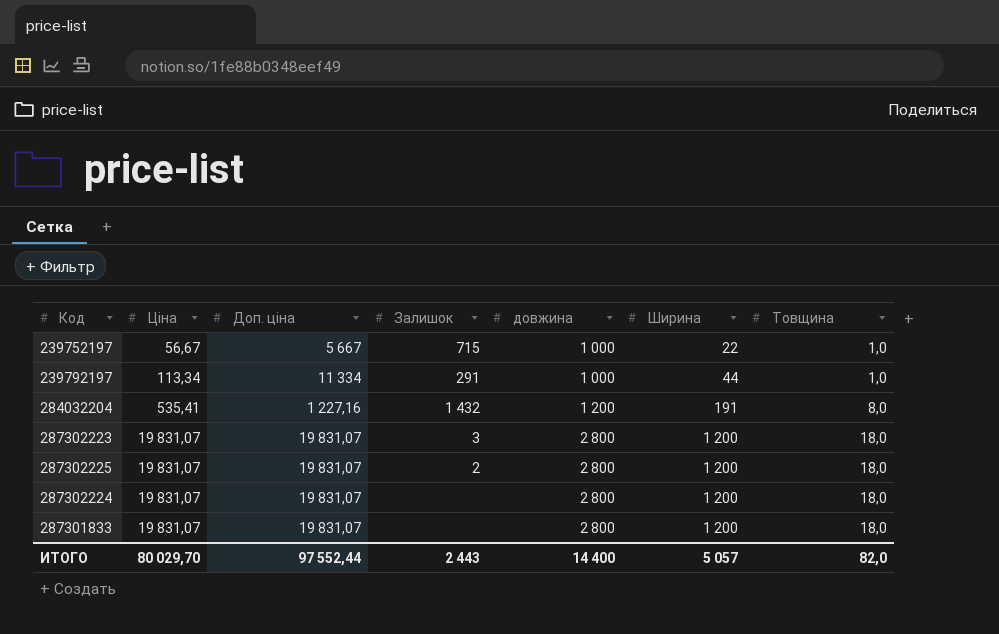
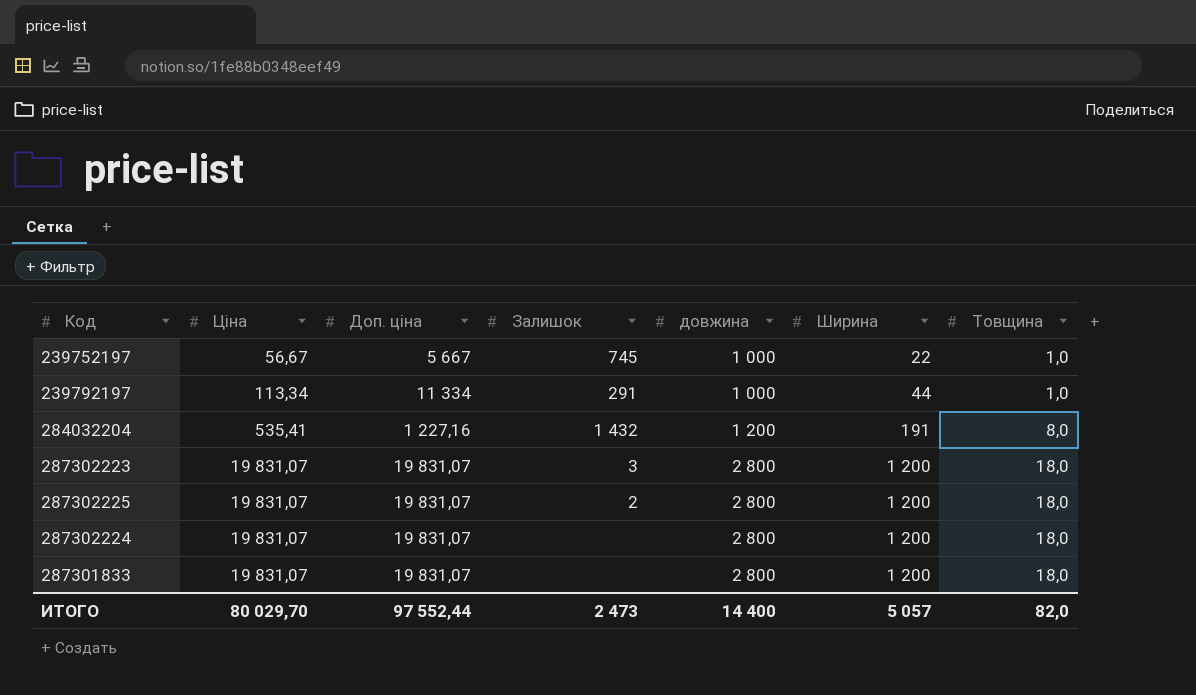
239752197 | Залишок: 715 -> 745
ИТОГО | Залишок: 2 443 -> 2 473

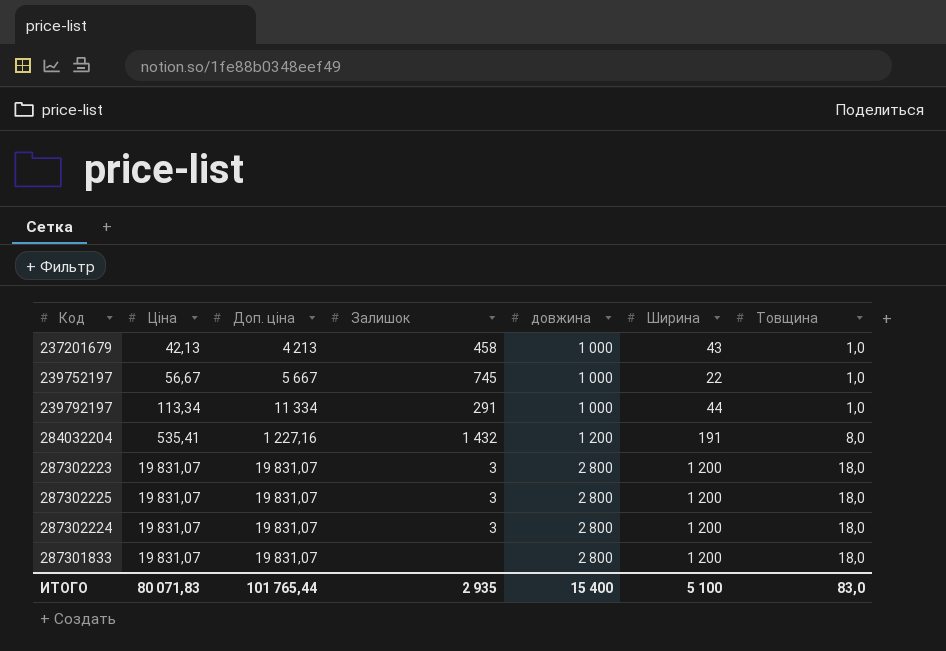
row 237201679: none -> 42,13 | 4 213 | 458 | 1 000 | 43 | 1,0
287302225 | Залишок: 2 -> 3
287302224 | Залишок: none -> 3
ИТОГО | Ціна: 80 029,70 -> 80 071,83
ИТОГО | Доп. ціна: 97 552,44 -> 101 765,44
ИТОГО | Залишок: 2 473 -> 2 935
ИТОГО | довжина: 14 400 -> 15 400
ИТОГО | Ширина: 5 057 -> 5 100
ИТОГО | Товщина: 82,0 -> 83,0

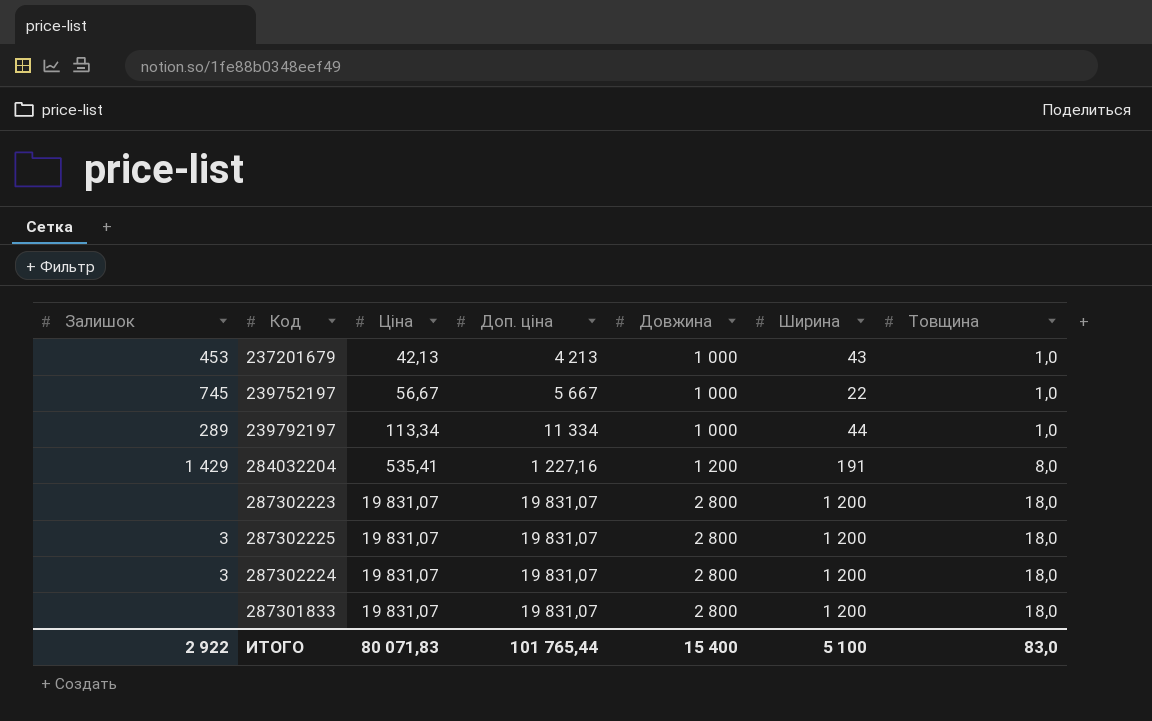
column Залишок | position: 4 -> 1
column name: довжина -> Довжина
237201679 | Залишок: 458 -> 453
239792197 | Залишок: 291 -> 289
284032204 | Залишок: 1 432 -> 1 429
287302223 | Залишок: 3 -> none
ИТОГО | Залишок: 2 935 -> 2 922

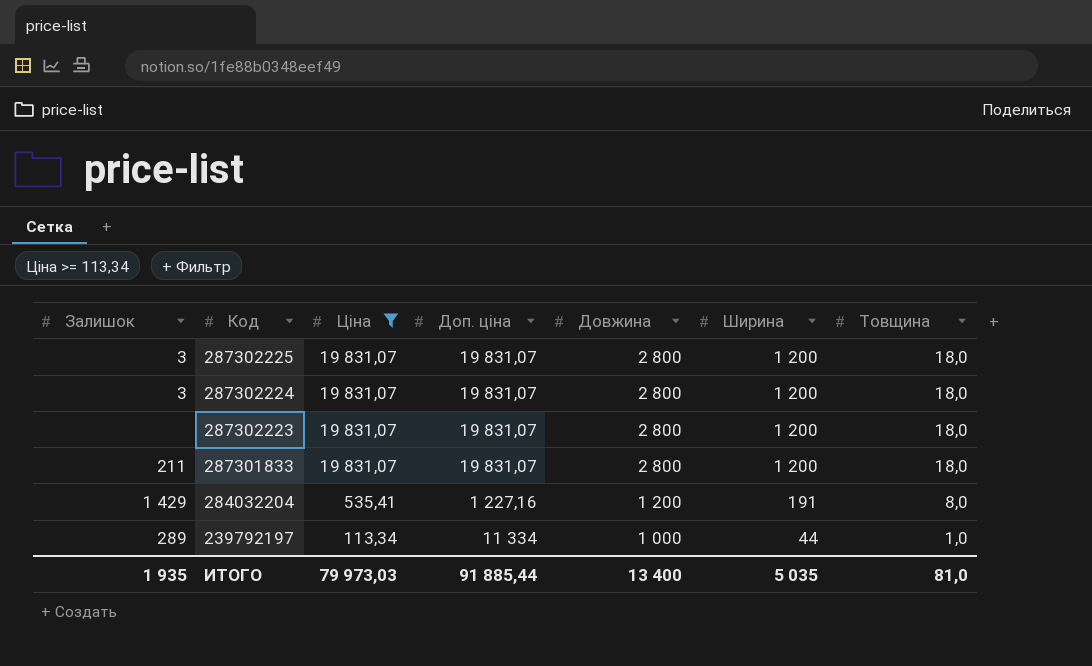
filter: none -> Ціна >= 113,34
row order: Ціна ascending -> Код descending
287301833 | Залишок: none -> 211
ИТОГО | Залишок: 2 922 -> 1 935
ИТОГО | Ціна: 80 071,83 -> 79 973,03
ИТОГО | Доп. ціна: 101 765,44 -> 91 885,44
ИТОГО | Довжина: 15 400 -> 13 400
ИТОГО | Ширина: 5 100 -> 5 035
ИТОГО | Товщина: 83,0 -> 81,0

